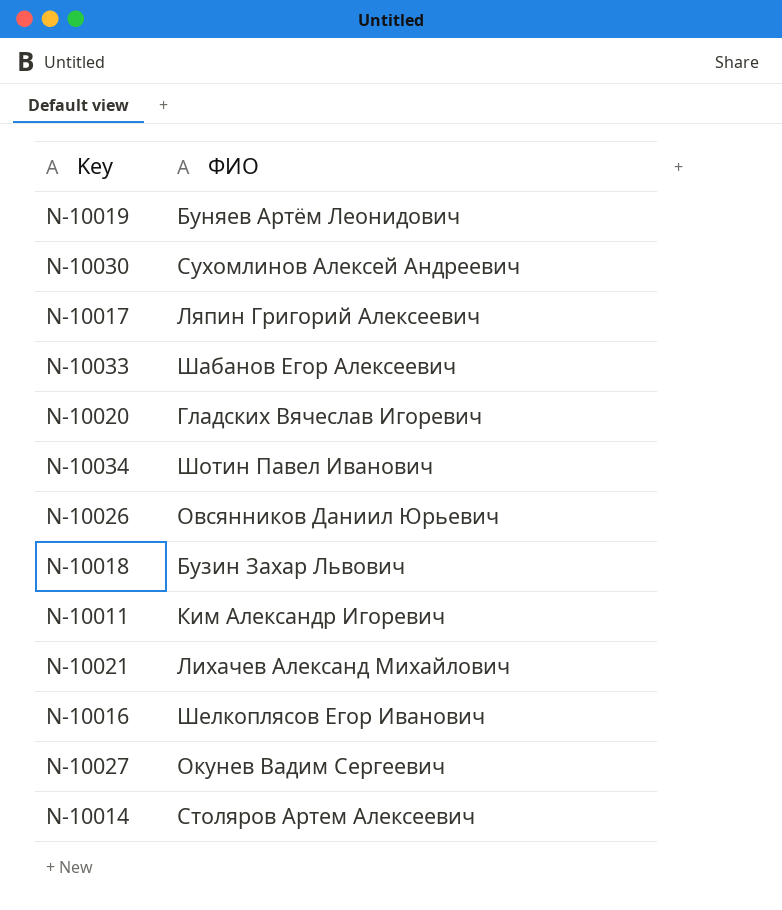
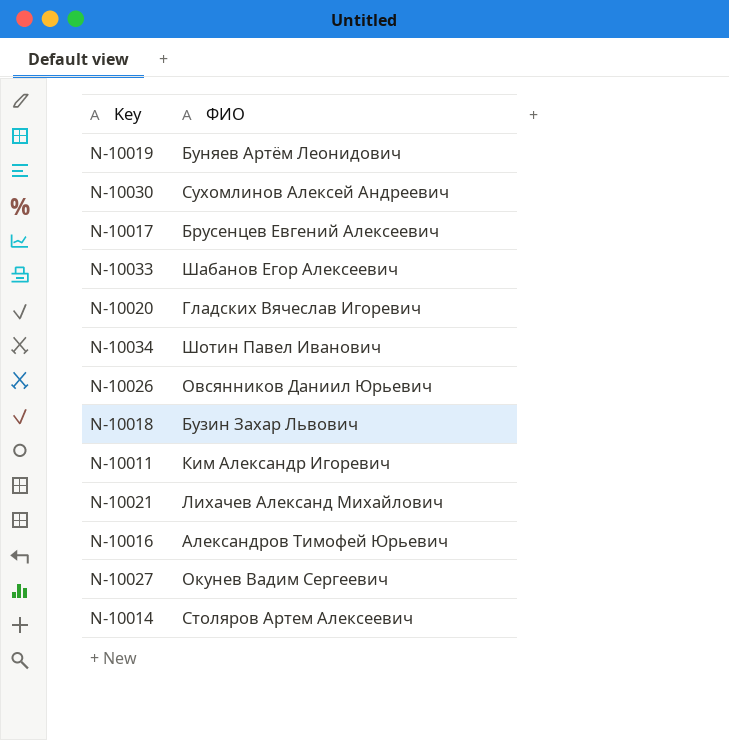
N-10017 | ФИО: Ляпин Григорий Алексеевич -> Брусенцев Евгений Алексеевич
N-10016 | ФИО: Шелкоплясов Егор Иванович -> Александров Тимофей Юрьевич

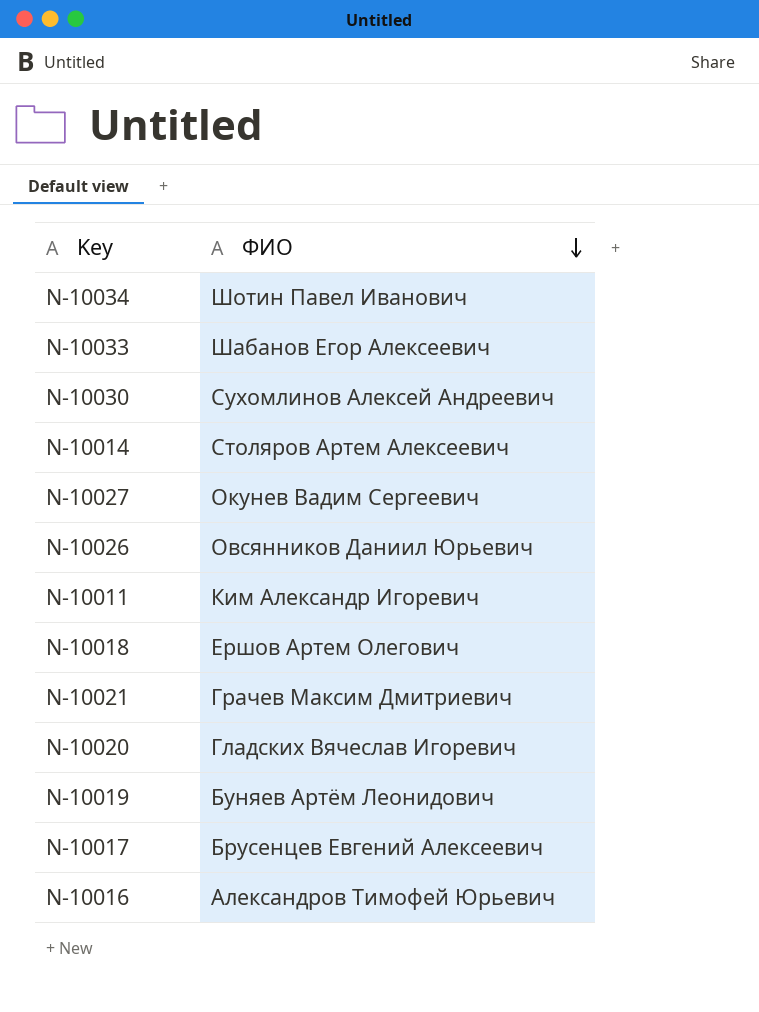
row order: none -> ФИО descending
N-10018 | ФИО: Бузин Захар Львович -> Ершов Артем Олегович
N-10021 | ФИО: Лихачев Александ Михайлович -> Грачев Максим Дмитриевич

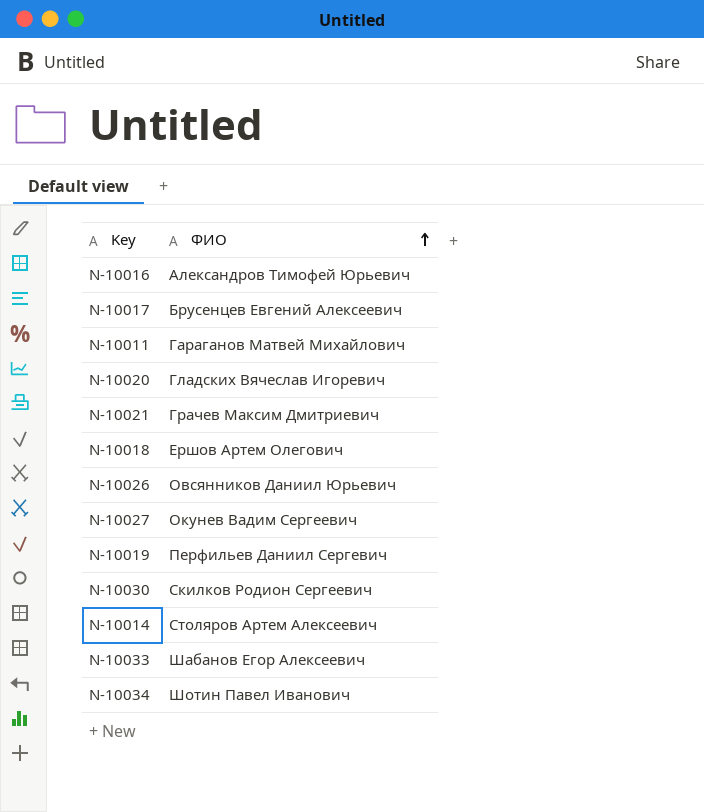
row order: ФИО descending -> ФИО ascending
N-10011 | ФИО: Ким Александр Игоревич -> Гараганов Матвей Михайлович
N-10019 | ФИО: Буняев Артём Леонидович -> Перфильев Даниил Сергевич
N-10030 | ФИО: Сухомлинов Алексей Андреевич -> Скилков Родион Сергеевич

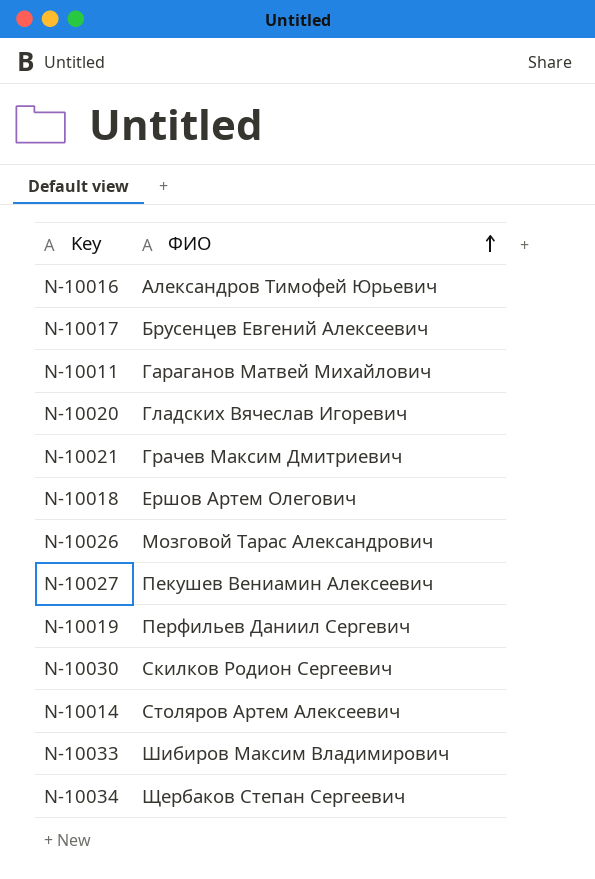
N-10026 | ФИО: Овсянников Даниил Юрьевич -> Мозговой Тарас Александрович
N-10027 | ФИО: Окунев Вадим Сергеевич -> Пекушев Вениамин Алексеевич
N-10033 | ФИО: Шабанов Егор Алексеевич -> Шибиров Максим Владимирович
N-10034 | ФИО: Шотин Павел Иванович -> Щербаков Степан Сергеевич

